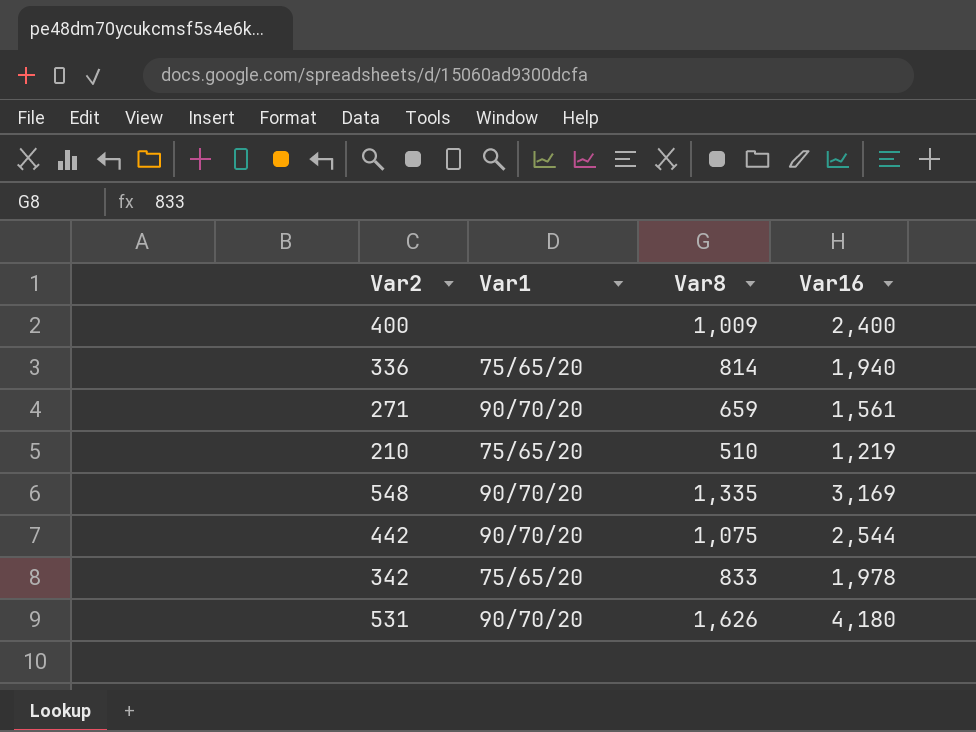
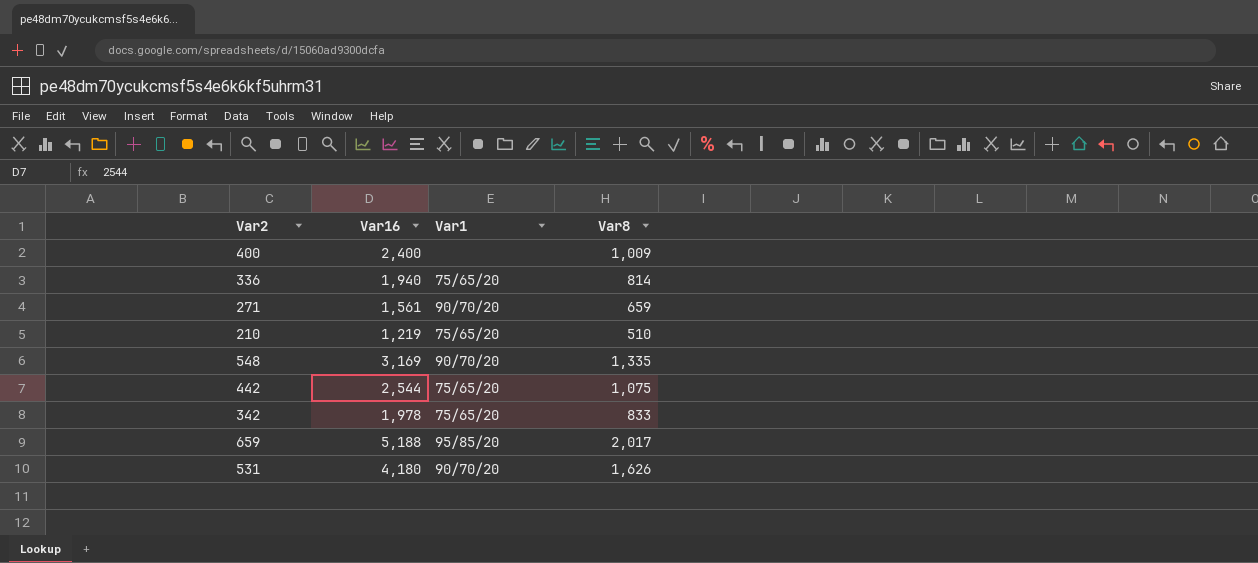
column Var16 | position: 4 -> 2
442 | Var1: 90/70/20 -> 75/65/20
row 659: none -> 5,188 | 95/85/20 | 2,017

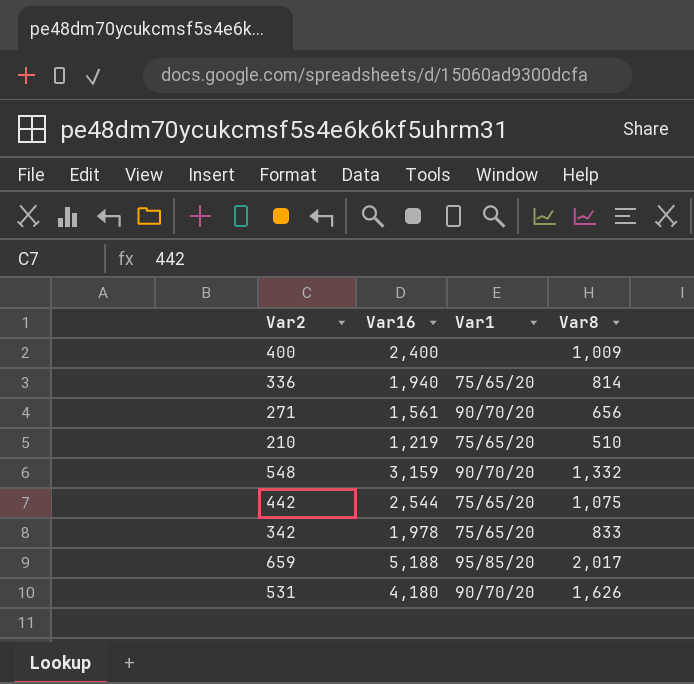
271 | Var8: 659 -> 656
548 | Var16: 3,169 -> 3,159
548 | Var8: 1,335 -> 1,332

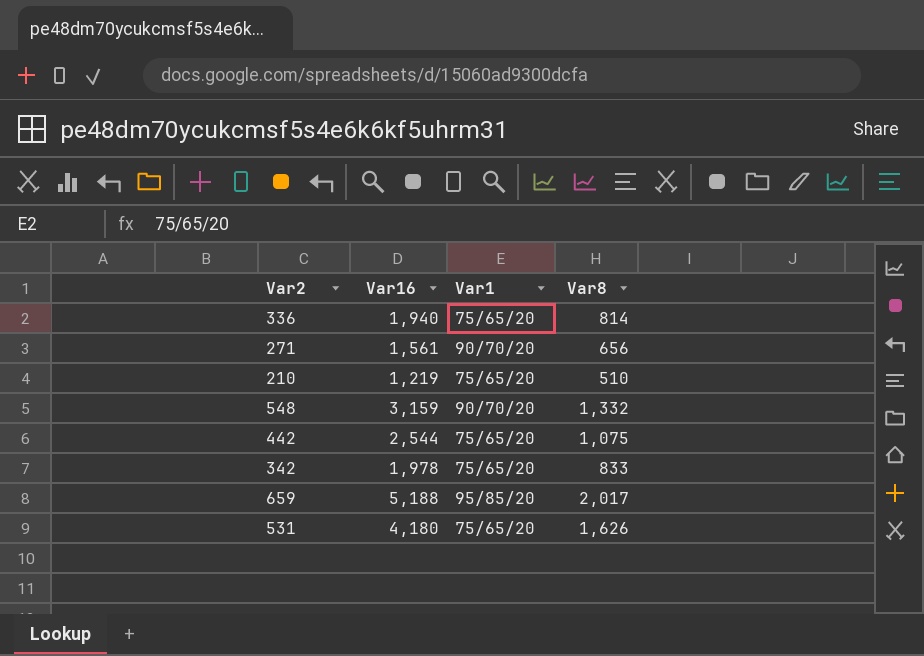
row 400: 2,400 | none | 1,009 -> none
531 | Var1: 90/70/20 -> 75/65/20

